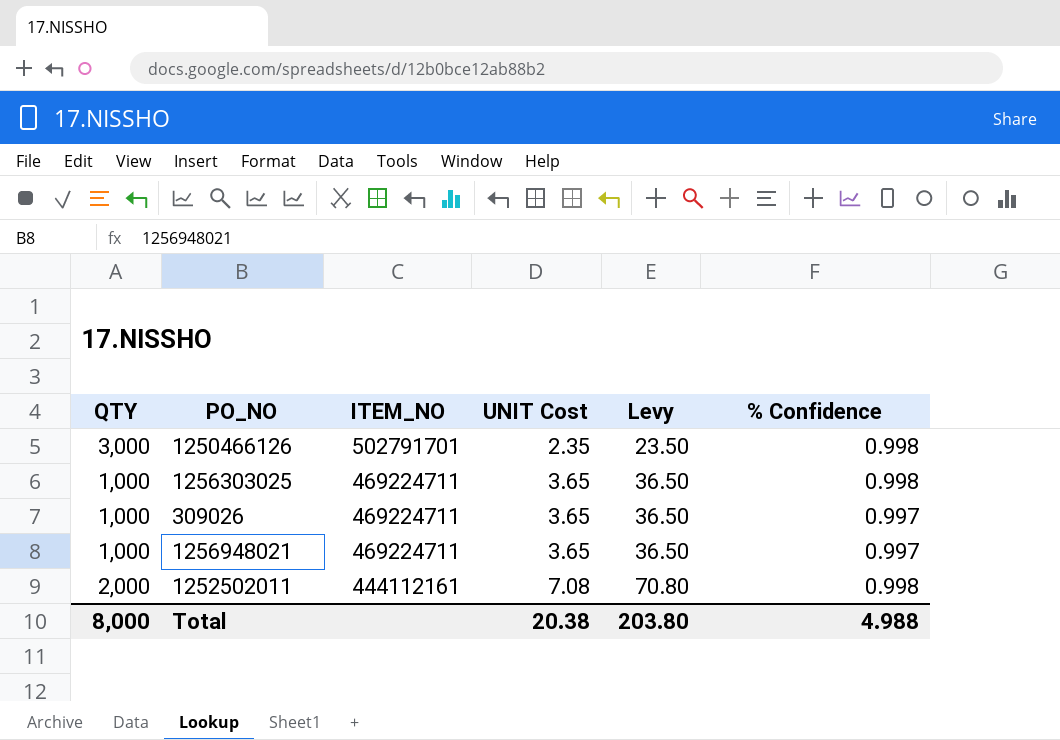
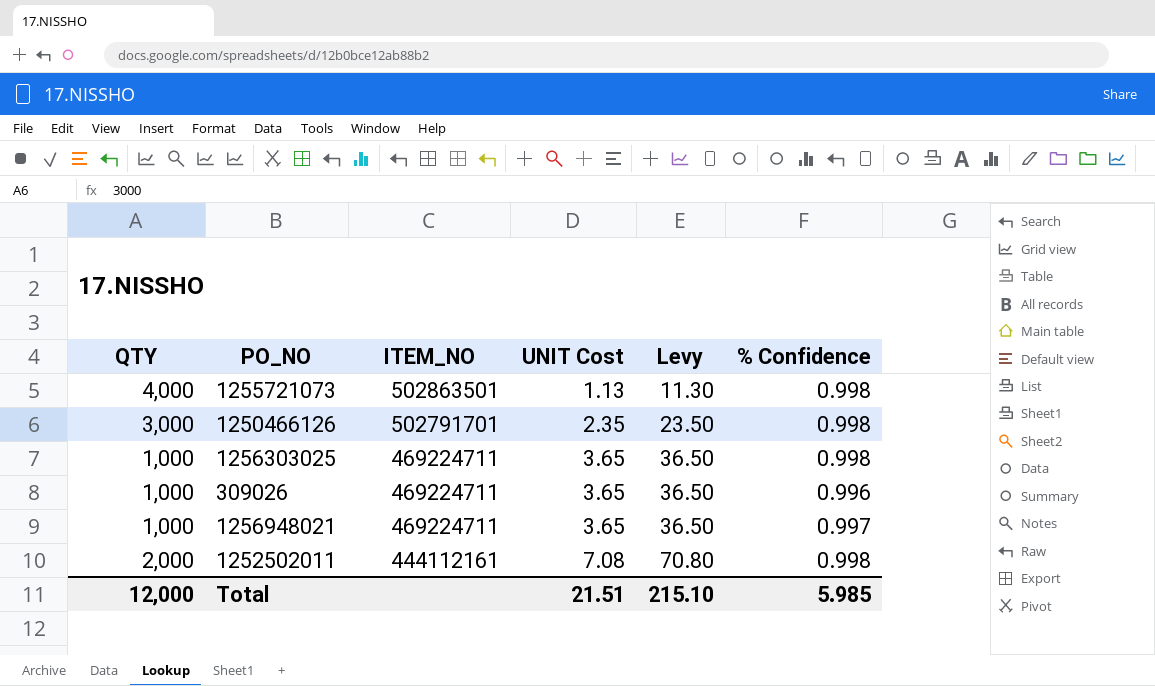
row 1255721073: none -> 4,000 | 502863501 | 1.13 | 11.30 | 0.998
309026 | % Confidence: 0.997 -> 0.996
Total | QTY: 8,000 -> 12,000
Total | UNIT Cost: 20.38 -> 21.51
Total | Levy: 203.80 -> 215.10
Total | % Confidence: 4.988 -> 5.985

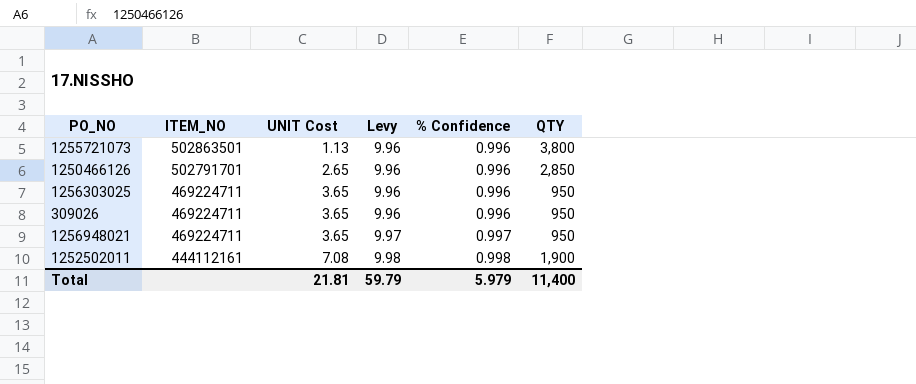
column Levy | formula: [UNIT Cost] * 10 -> [% Confidence] * 10
column QTY | position: 1 -> 6
1255721073 | % Confidence: 0.998 -> 0.996
1255721073 | QTY: 4,000 -> 3,800
1250466126 | UNIT Cost: 2.35 -> 2.65
1250466126 | % Confidence: 0.998 -> 0.996
1250466126 | QTY: 3,000 -> 2,850
1256303025 | % Confidence: 0.998 -> 0.996
1256303025 | QTY: 1,000 -> 950
309026 | QTY: 1,000 -> 950
1256948021 | QTY: 1,000 -> 950
1252502011 | QTY: 2,000 -> 1,900
Total | UNIT Cost: 21.51 -> 21.81
Total | Levy: 215.10 -> 59.79
Total | % Confidence: 5.985 -> 5.979
Total | QTY: 12,000 -> 11,400

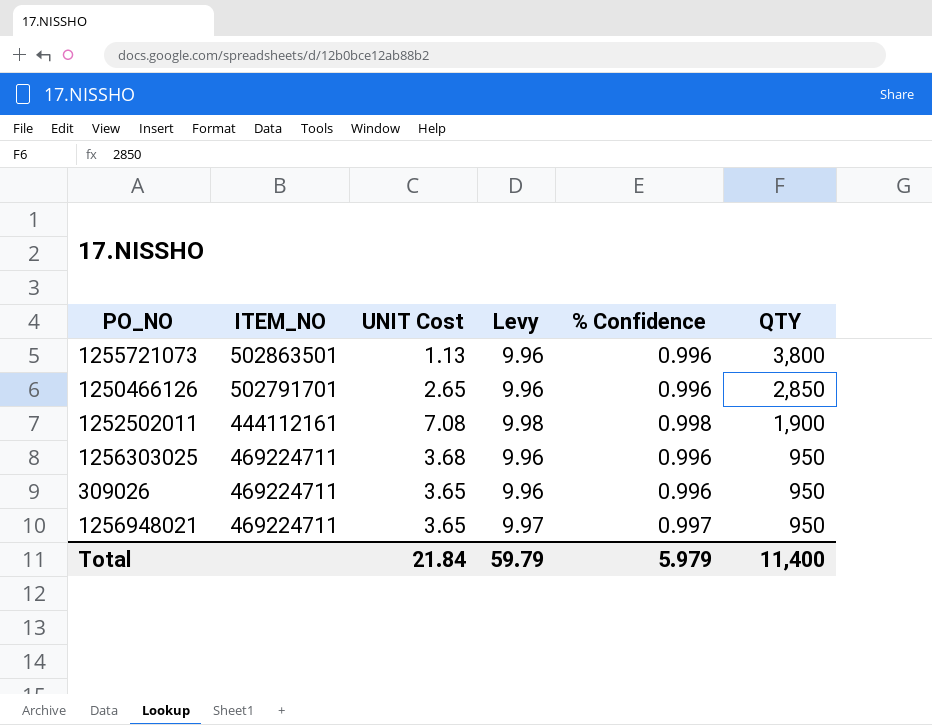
row order: ITEM_NO descending -> QTY descending
1256303025 | UNIT Cost: 3.65 -> 3.68
Total | UNIT Cost: 21.81 -> 21.84

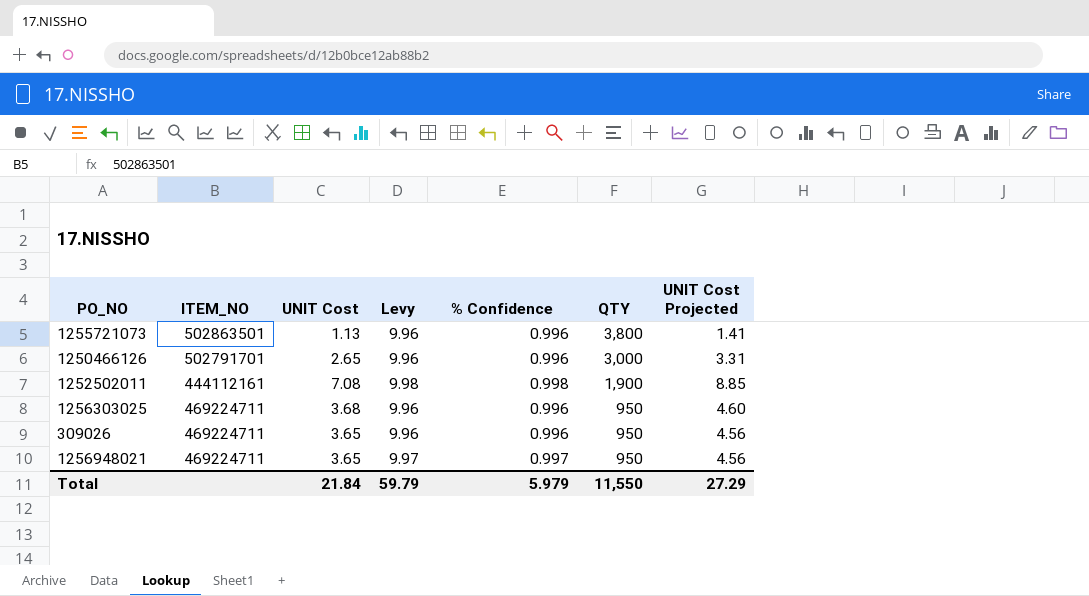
column UNIT Cost Projected | formula: none -> [UNIT Cost] * 1.25
1250466126 | QTY: 2,850 -> 3,000
Total | QTY: 11,400 -> 11,550

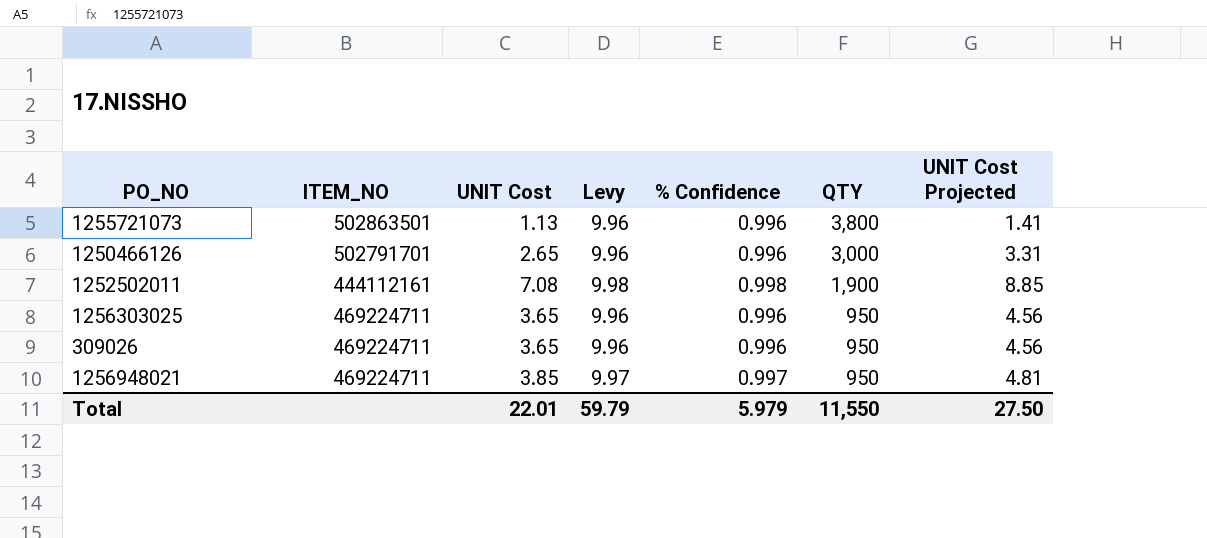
1256303025 | UNIT Cost: 3.68 -> 3.65
1256303025 | UNIT Cost Projected: 4.60 -> 4.56
1256948021 | UNIT Cost: 3.65 -> 3.85
1256948021 | UNIT Cost Projected: 4.56 -> 4.81
Total | UNIT Cost: 21.84 -> 22.01
Total | UNIT Cost Projected: 27.29 -> 27.50

